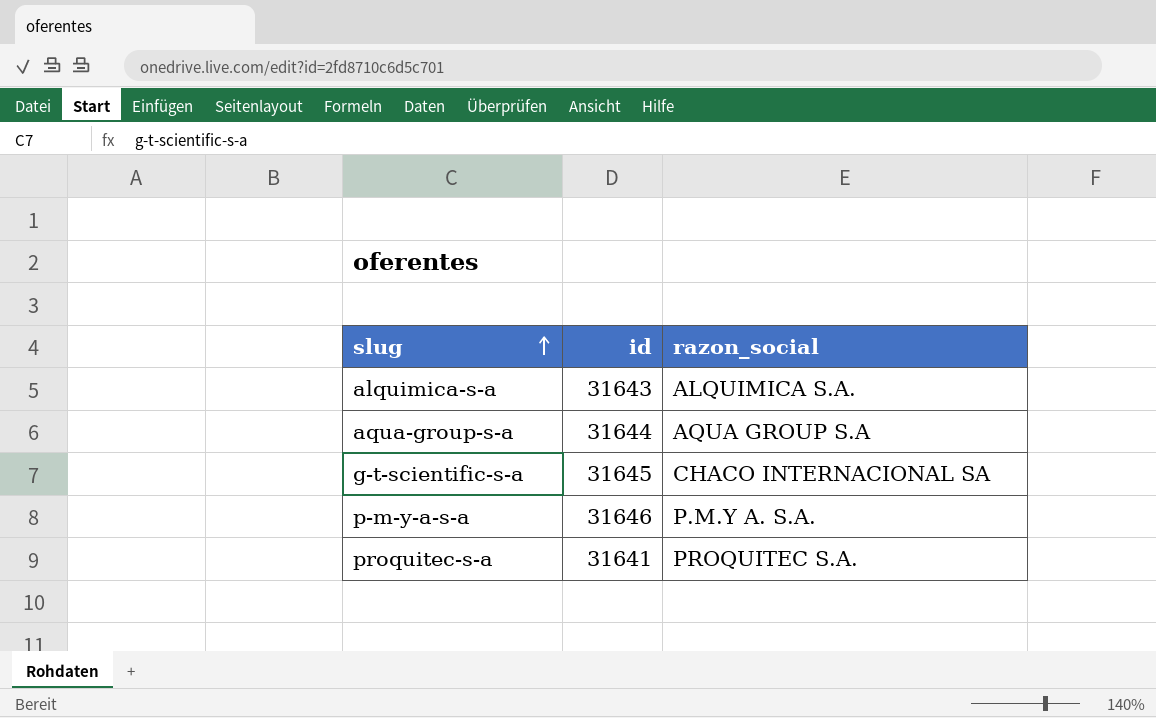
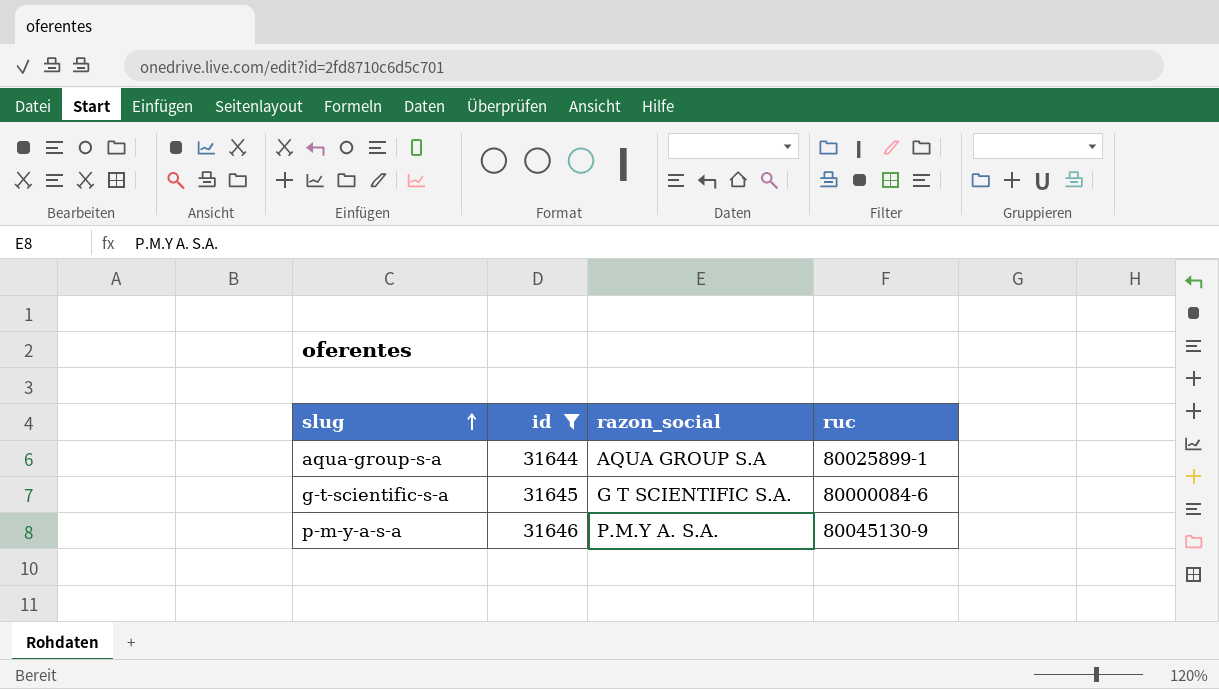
filter: none -> id >= 31644
column ruc | position: none -> 4
g-t-scientific-s-a | razon_social: CHACO INTERNACIONAL SA -> G T SCIENTIFIC S.A.

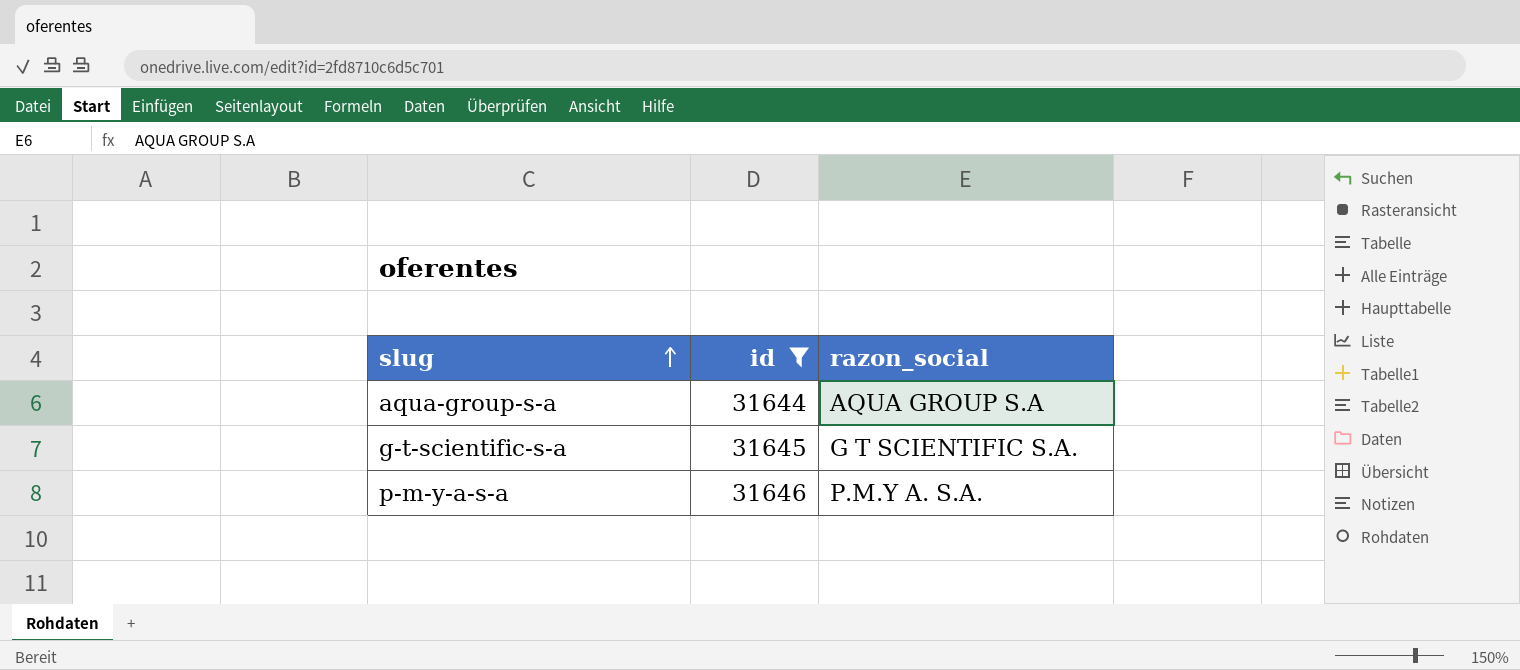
column ruc | position: 4 -> none

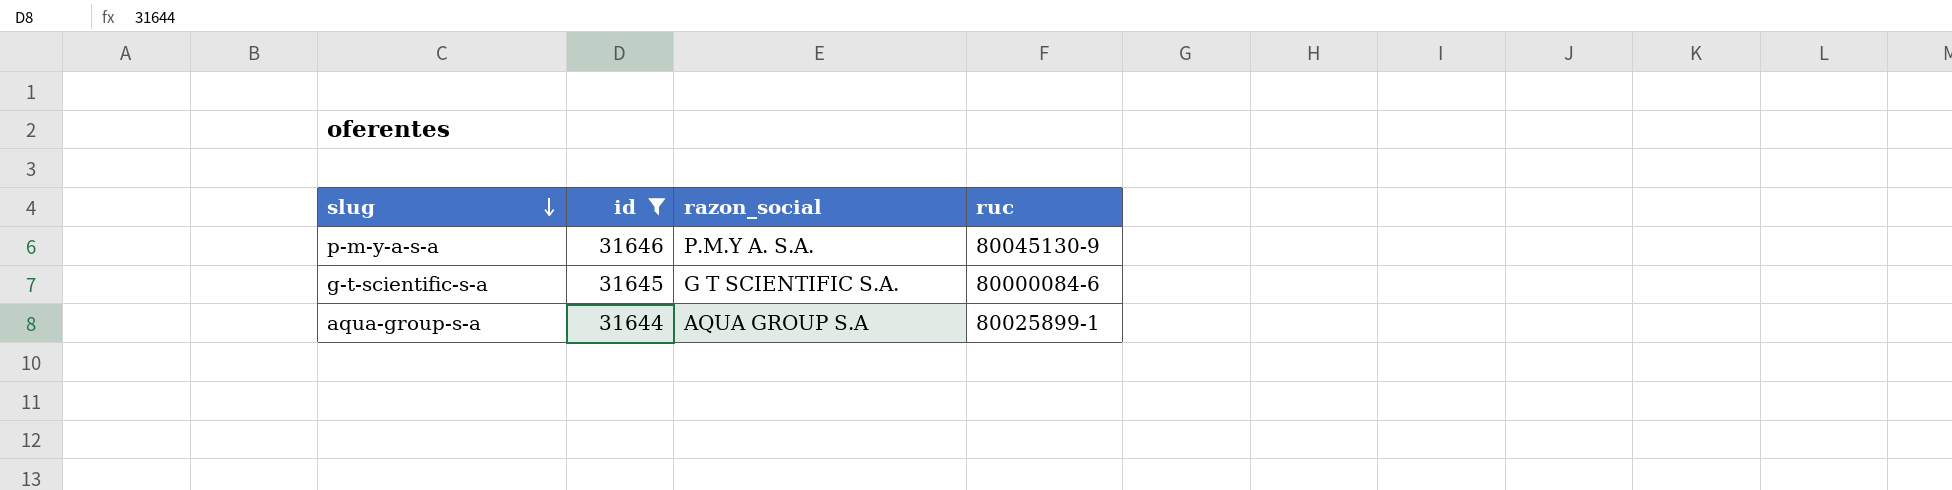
row order: slug ascending -> slug descending
column ruc | position: none -> 4

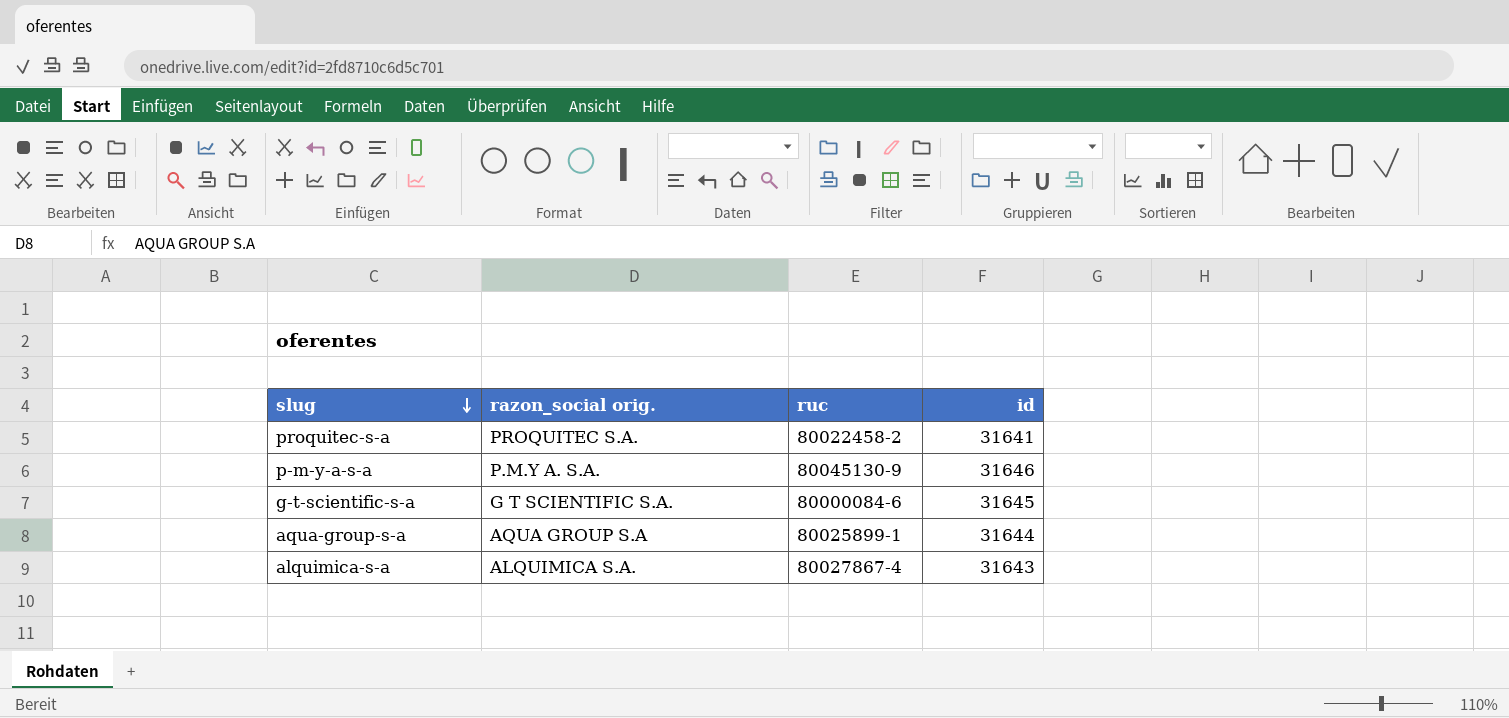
filter: id >= 31644 -> none
column name: razon_social -> razon_social orig.
column id | position: 2 -> 4

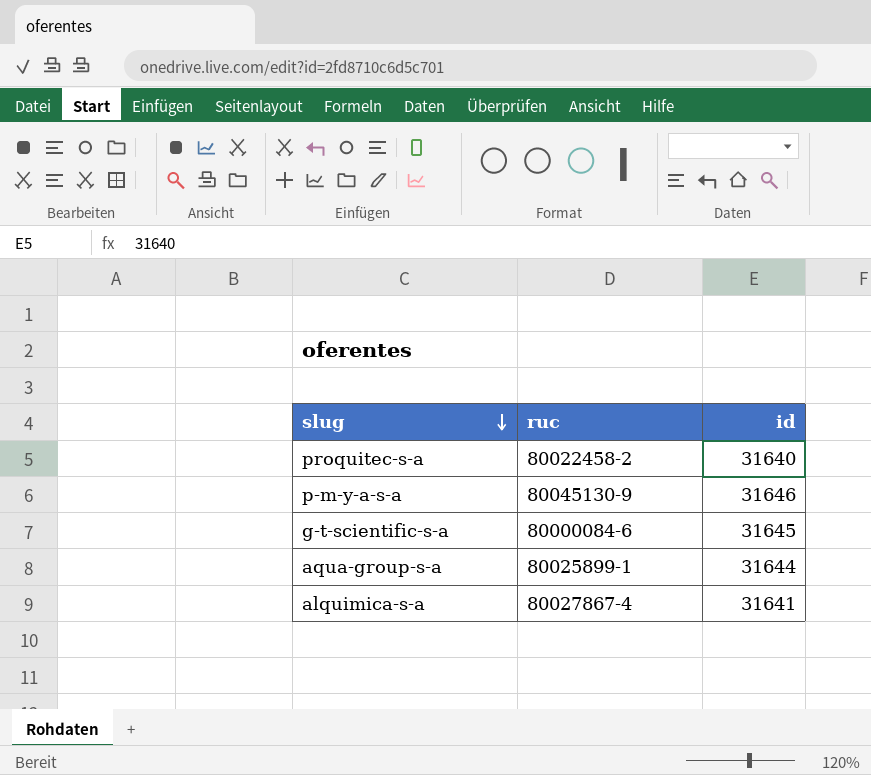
column razon_social orig. | position: 2 -> none
proquitec-s-a | id: 31641 -> 31640
alquimica-s-a | id: 31643 -> 31641

